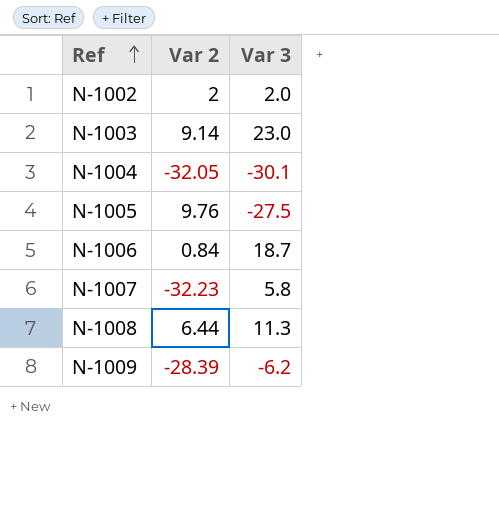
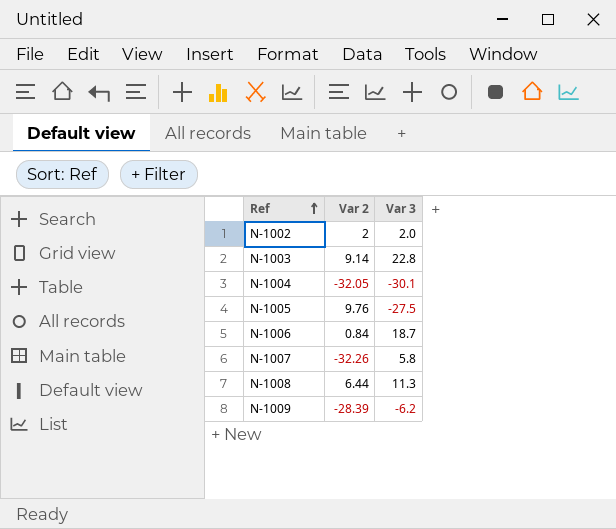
N-1003 | Var 3: 23.0 -> 22.8
N-1007 | Var 2: -32.23 -> -32.26

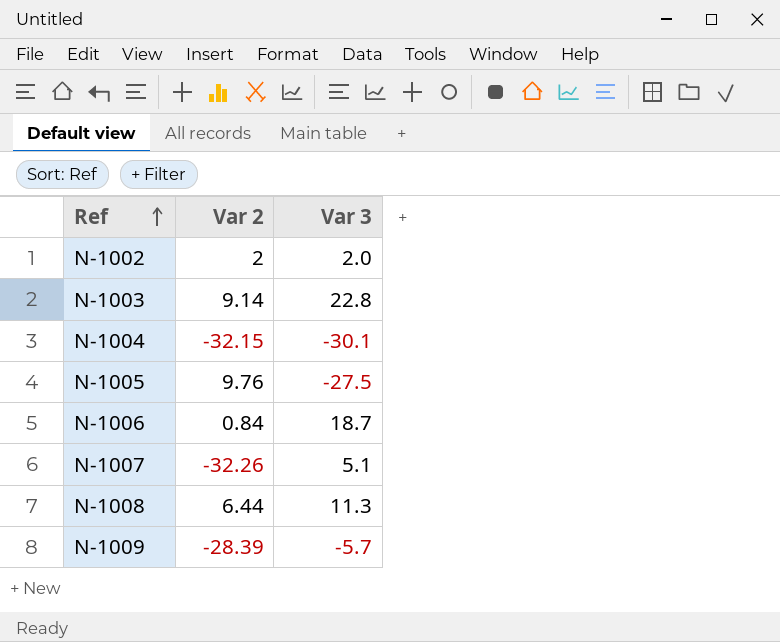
N-1004 | Var 2: -32.05 -> -32.15
N-1007 | Var 3: 5.8 -> 5.1
N-1009 | Var 3: -6.2 -> -5.7

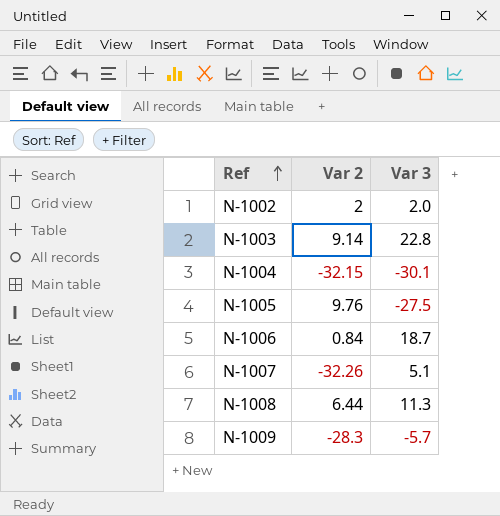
N-1009 | Var 2: -28.39 -> -28.3

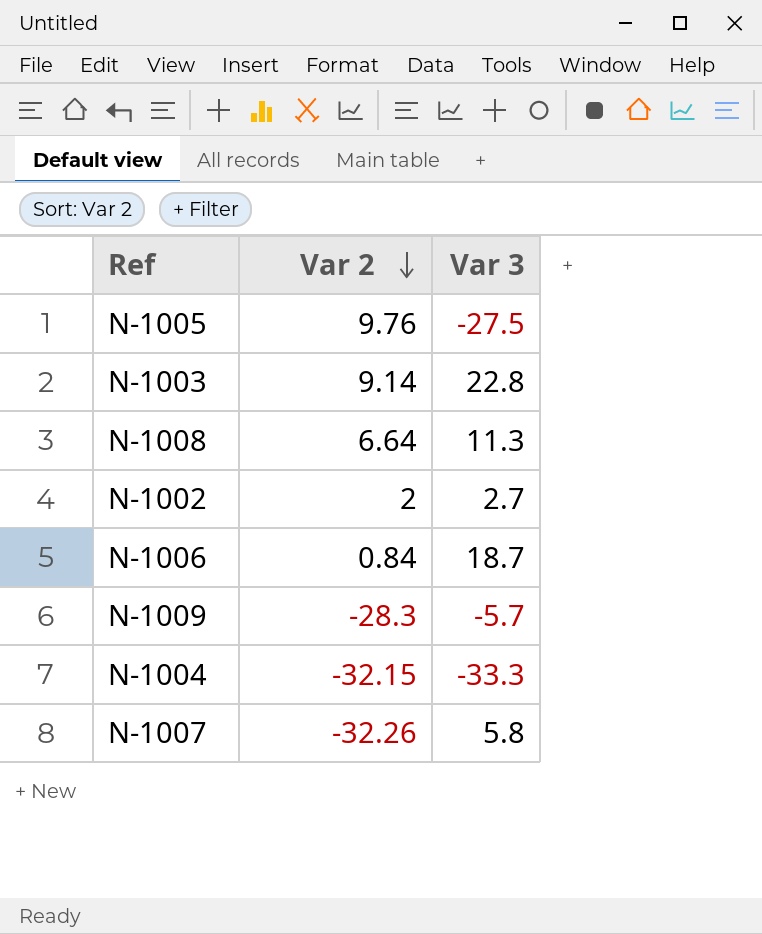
row order: Ref ascending -> Var 2 descending
N-1008 | Var 2: 6.44 -> 6.64
N-1002 | Var 3: 2.0 -> 2.7
N-1004 | Var 3: -30.1 -> -33.3
N-1007 | Var 3: 5.1 -> 5.8

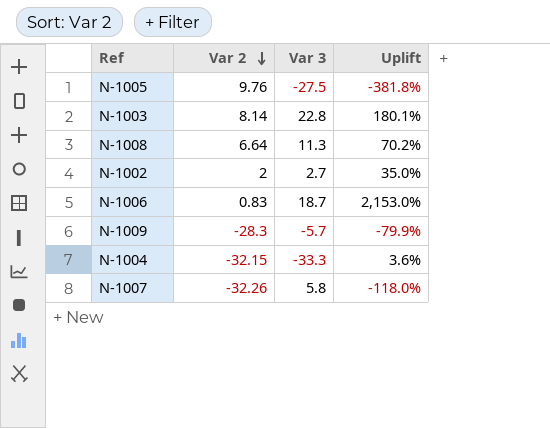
column Uplift | formula: none -> ([Var 3] - [Var 2]) / [Var 2]
N-1003 | Var 2: 9.14 -> 8.14
N-1006 | Var 2: 0.84 -> 0.83

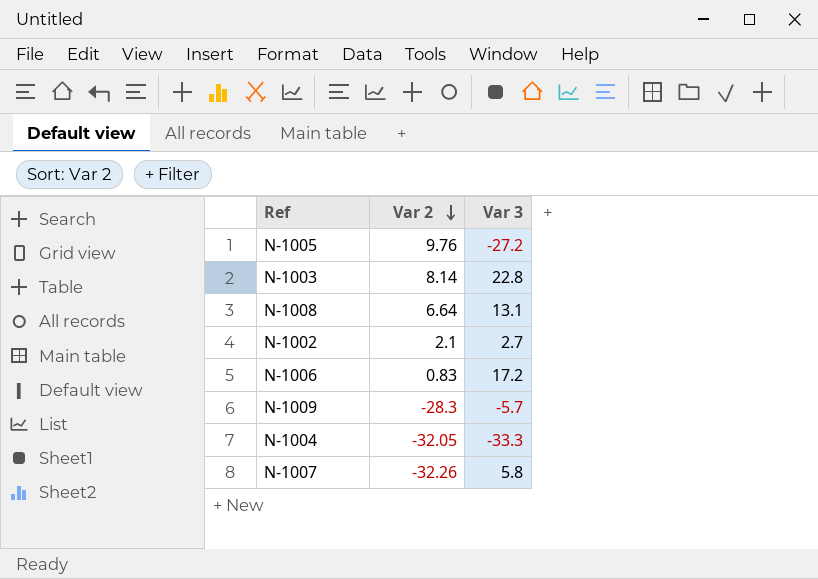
column Uplift | formula: ([Var 3] - [Var 2]) / [Var 2] -> none
N-1005 | Var 3: -27.5 -> -27.2
N-1008 | Var 3: 11.3 -> 13.1
N-1002 | Var 2: 2 -> 2.1
N-1006 | Var 3: 18.7 -> 17.2
N-1004 | Var 2: -32.15 -> -32.05

